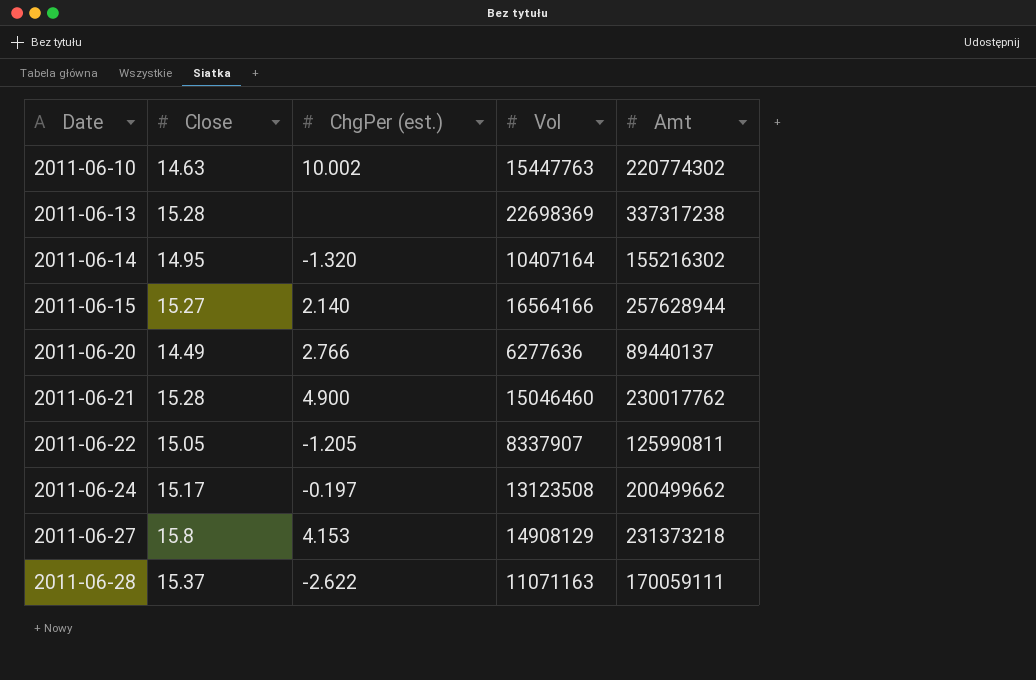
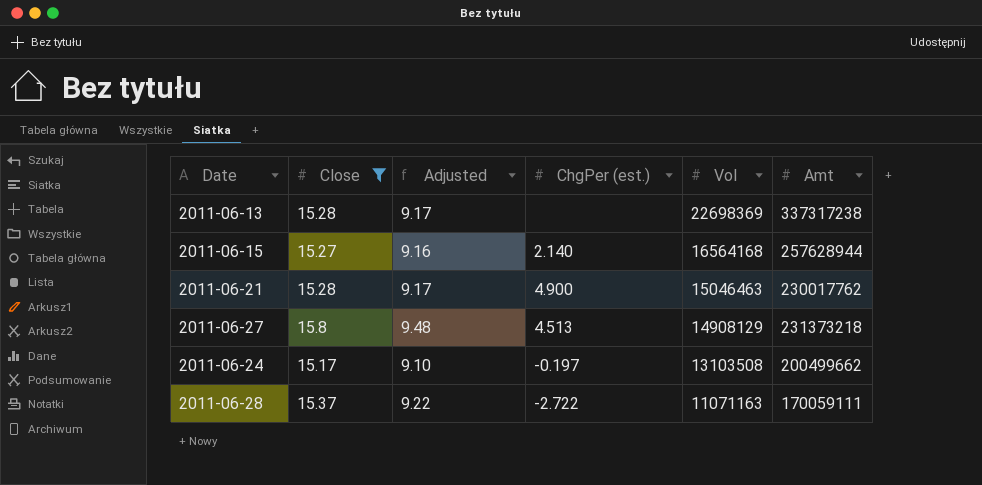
filter: none -> Close >= 15.17
row order: Date ascending -> Vol descending
column Adjusted | formula: none -> [Close] * 0.6
2011-06-15 | Vol: 16564166 -> 16564168
2011-06-21 | Vol: 15046460 -> 15046463
2011-06-27 | ChgPer (est.): 4.153 -> 4.513
2011-06-24 | Vol: 13123508 -> 13103508
2011-06-28 | ChgPer (est.): -2.622 -> -2.722

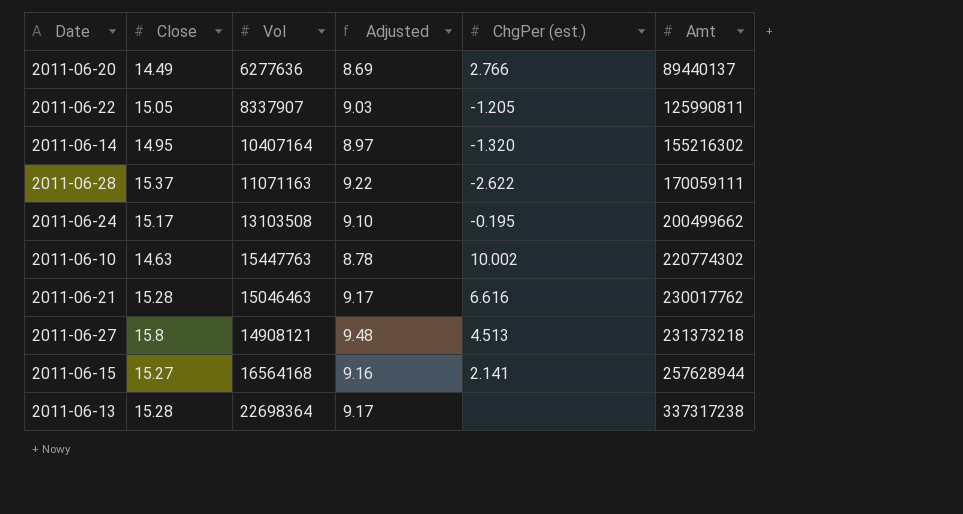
filter: Close >= 15.17 -> none
row order: Vol descending -> Amt ascending
column Vol | position: 5 -> 3
2011-06-28 | ChgPer (est.): -2.722 -> -2.622
2011-06-24 | ChgPer (est.): -0.197 -> -0.195
2011-06-21 | ChgPer (est.): 4.900 -> 6.616
2011-06-27 | Vol: 14908129 -> 14908121
2011-06-15 | ChgPer (est.): 2.140 -> 2.141
2011-06-13 | Vol: 22698369 -> 22698364

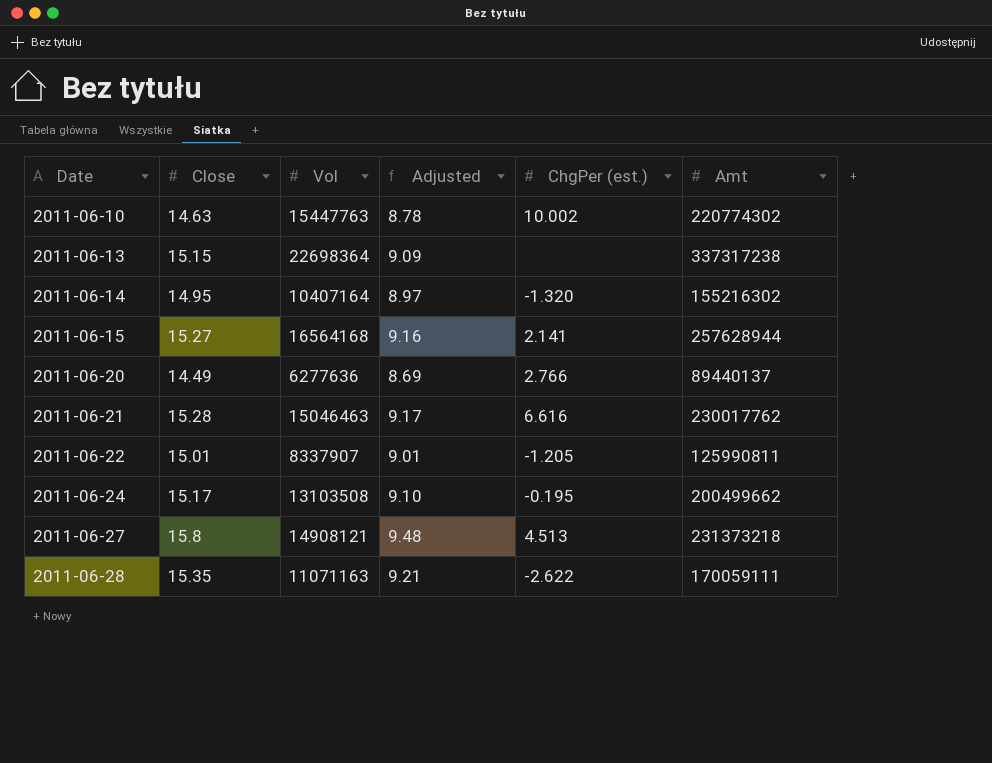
row order: Amt ascending -> Date ascending
2011-06-13 | Close: 15.28 -> 15.15
2011-06-13 | Adjusted: 9.17 -> 9.09
2011-06-22 | Close: 15.05 -> 15.01
2011-06-22 | Adjusted: 9.03 -> 9.01
2011-06-28 | Close: 15.37 -> 15.35
2011-06-28 | Adjusted: 9.22 -> 9.21

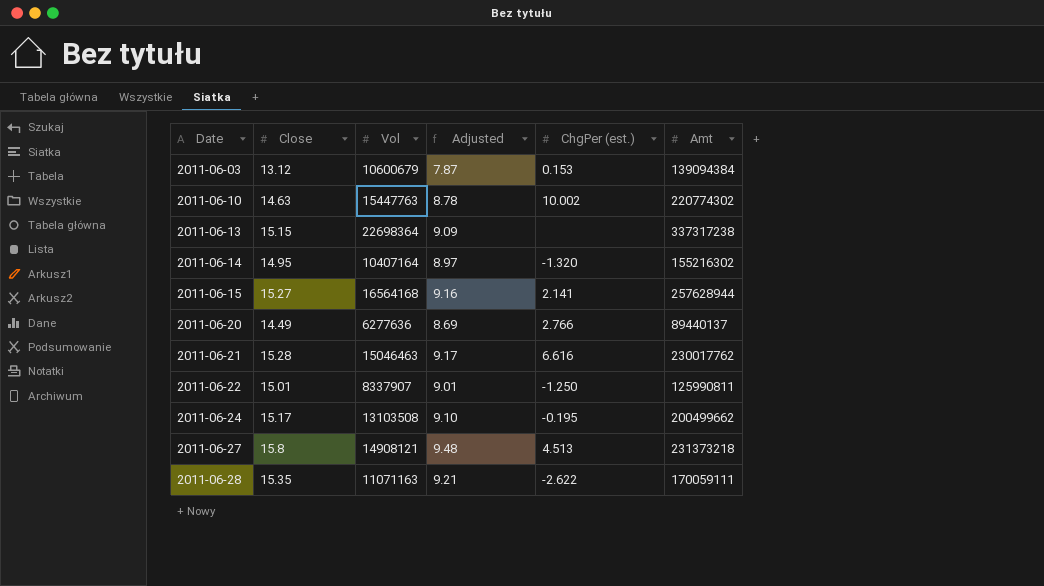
row 2011-06-03: none -> 13.12 | 10600679 | 7.87 | 0.153 | 139094384
2011-06-22 | ChgPer (est.): -1.205 -> -1.250

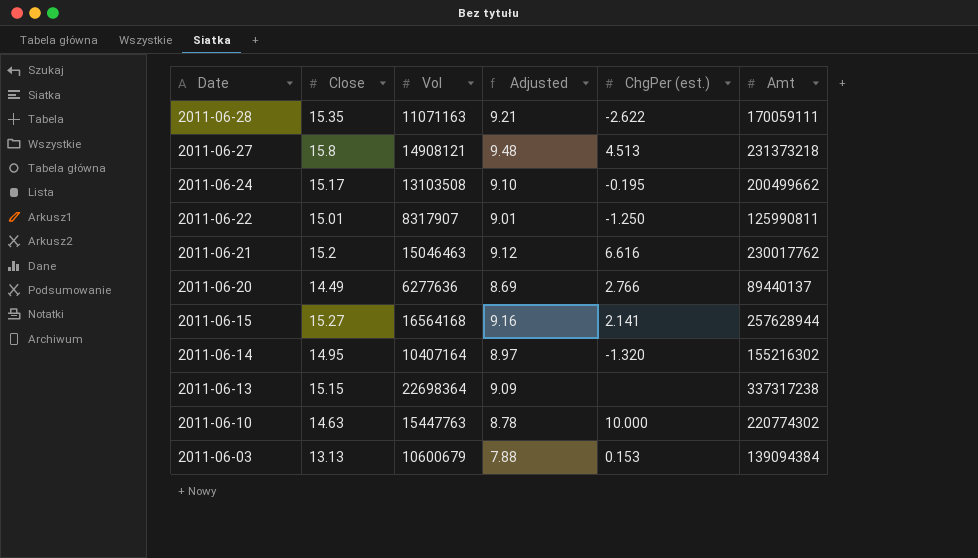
row order: Date ascending -> Date descending
2011-06-22 | Vol: 8337907 -> 8317907
2011-06-21 | Close: 15.28 -> 15.2
2011-06-21 | Adjusted: 9.17 -> 9.12
2011-06-10 | ChgPer (est.): 10.002 -> 10.000
2011-06-03 | Close: 13.12 -> 13.13
2011-06-03 | Adjusted: 7.87 -> 7.88

